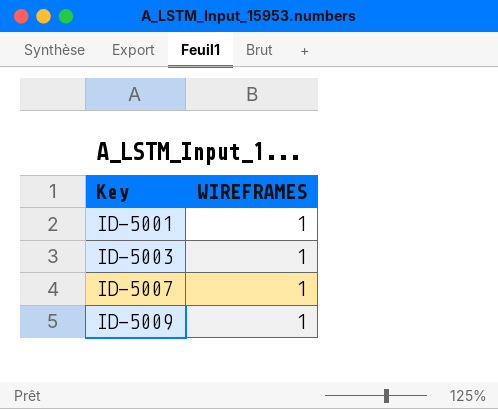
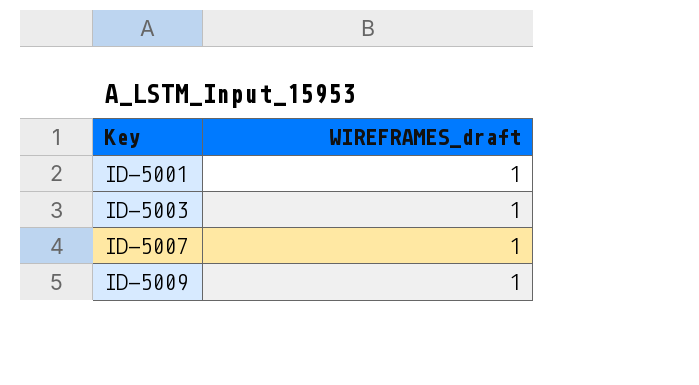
column name: WIREFRAMES -> WIREFRAMES_draft

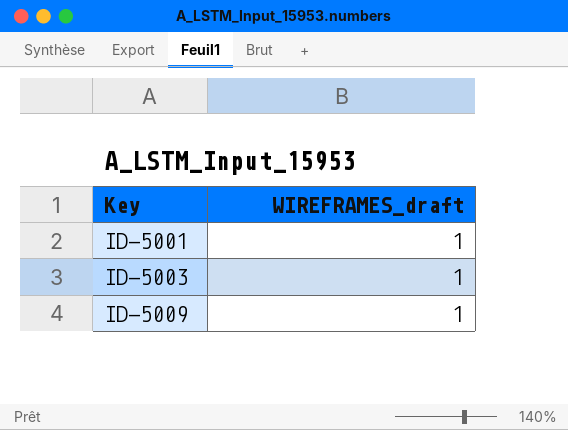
row ID-5007: 1 -> none

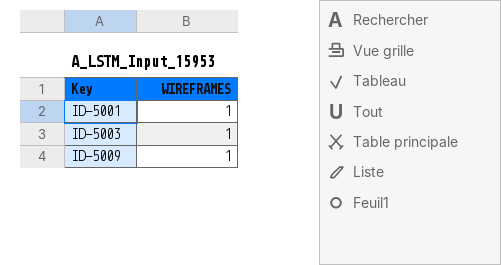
column name: WIREFRAMES_draft -> WIREFRAMES

